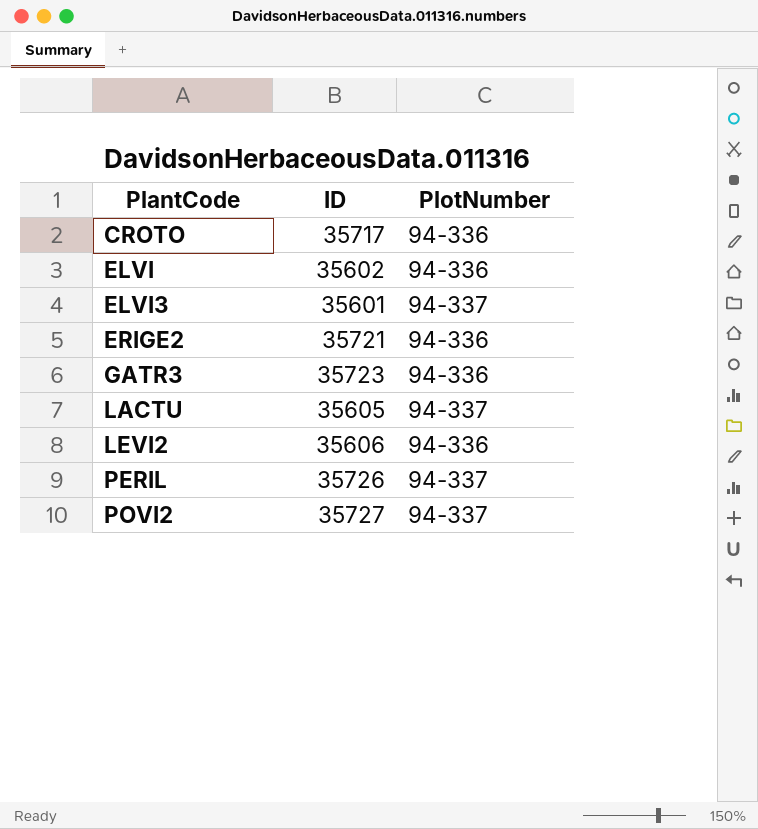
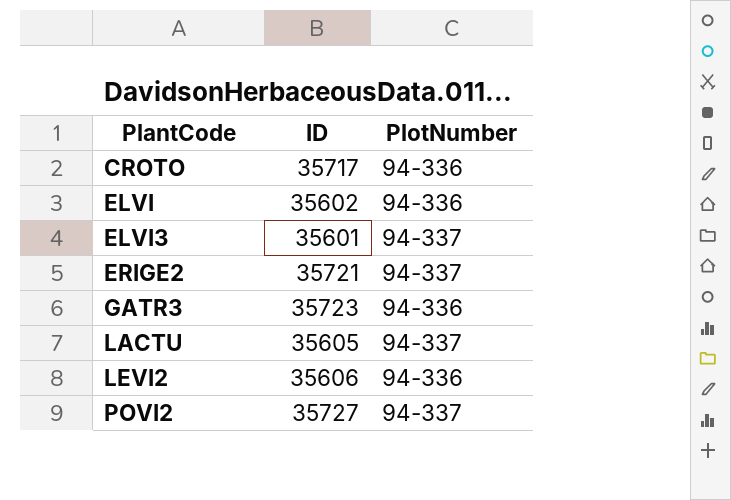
row PERIL: 35726 | 94-337 -> none
ERIGE2 | PlotNumber: 94-336 -> 94-337

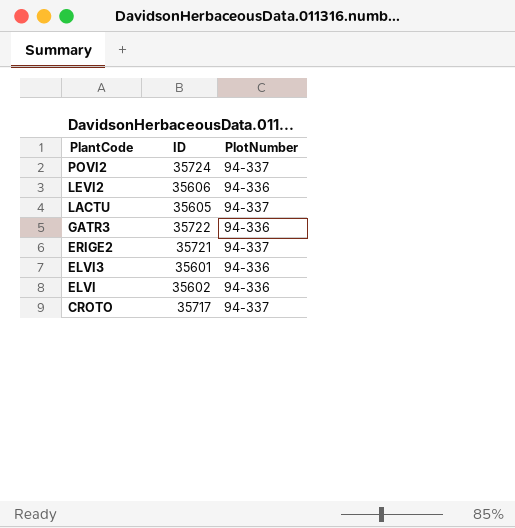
row order: PlantCode ascending -> PlantCode descending
POVI2 | ID: 35727 -> 35724
GATR3 | ID: 35723 -> 35722
ELVI3 | PlotNumber: 94-337 -> 94-336
CROTO | PlotNumber: 94-336 -> 94-337

